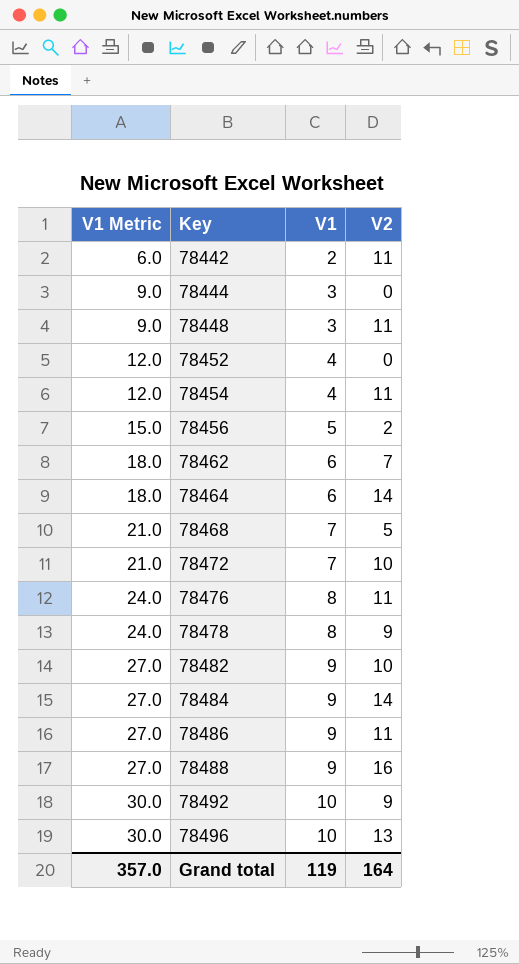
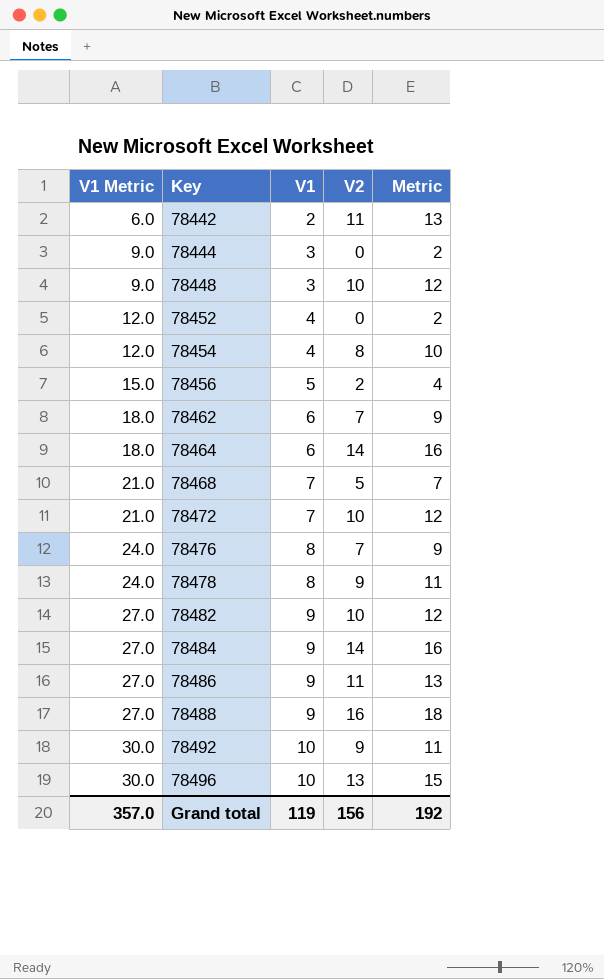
column Metric | formula: none -> [V2] + 2
78448 | V2: 11 -> 10
78454 | V2: 11 -> 8
78476 | V2: 11 -> 7
Grand total | V2: 164 -> 156

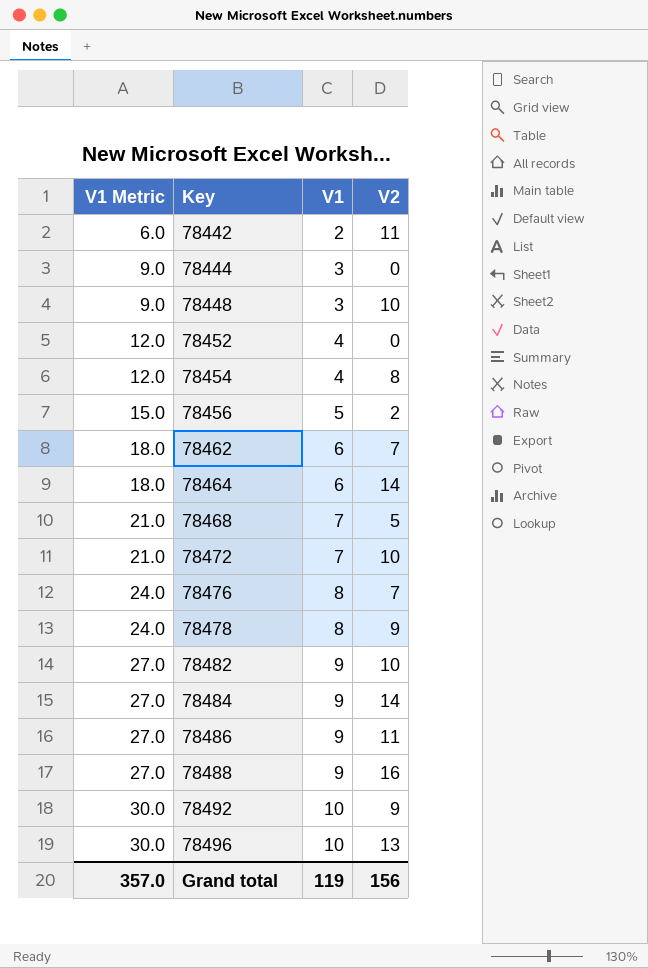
column Metric | formula: [V2] + 2 -> none

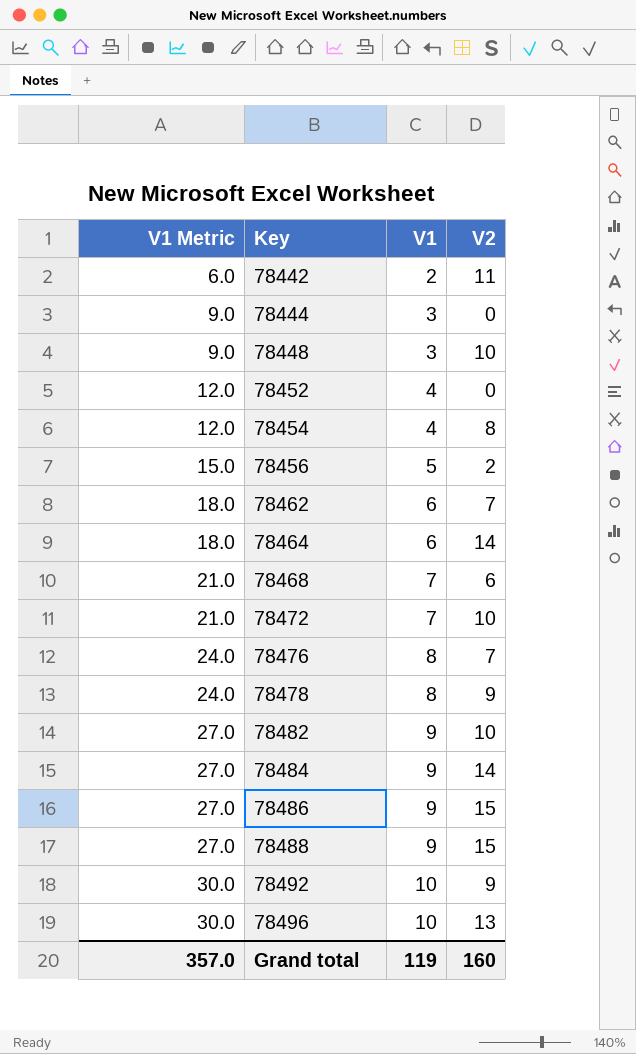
78468 | V2: 5 -> 6
78486 | V2: 11 -> 15
78488 | V2: 16 -> 15
Grand total | V2: 156 -> 160

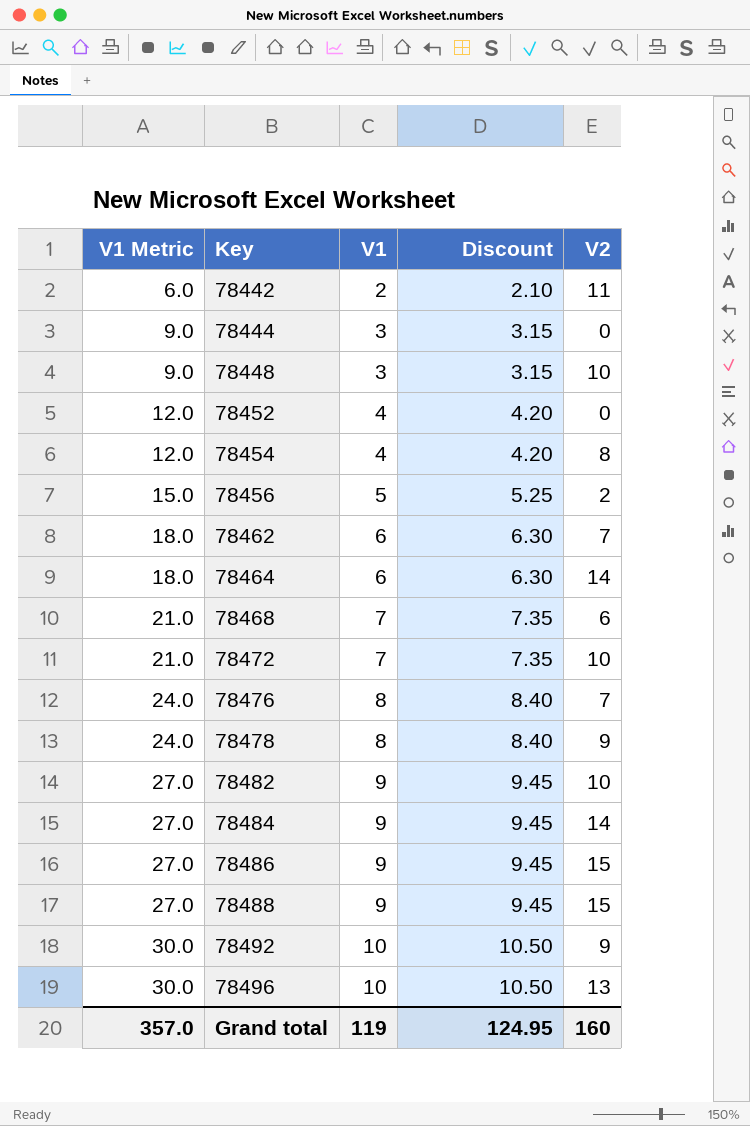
column Discount | formula: none -> [V1] * 1.05

